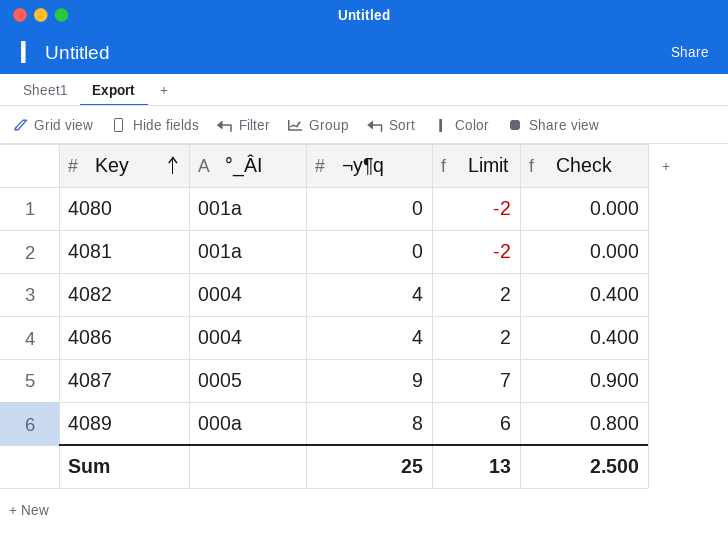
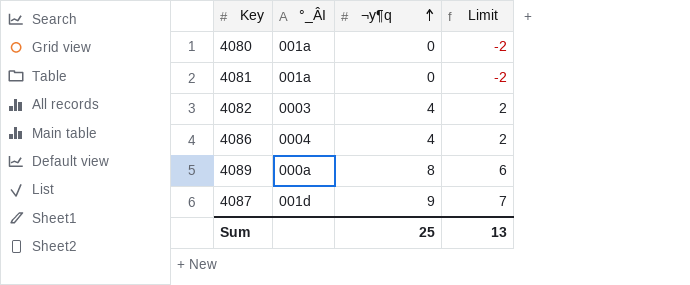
row order: Key ascending -> ¬y¶q ascending
column Check | formula: [¬y¶q] * 0.1 -> none
4082 | °_ÂI: 0004 -> 0003
4087 | °_ÂI: 0005 -> 001d

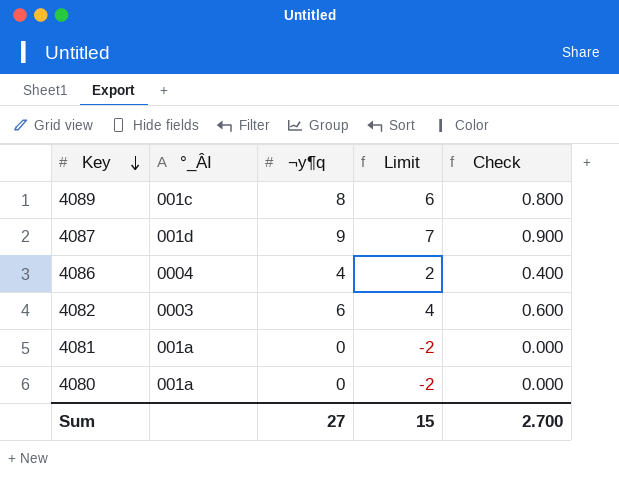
row order: ¬y¶q ascending -> Key descending
column Check | formula: none -> [¬y¶q] * 0.1
4089 | °_ÂI: 000a -> 001c
4082 | ¬y¶q: 4 -> 6
4082 | Limit: 2 -> 4
Sum | ¬y¶q: 25 -> 27
Sum | Limit: 13 -> 15

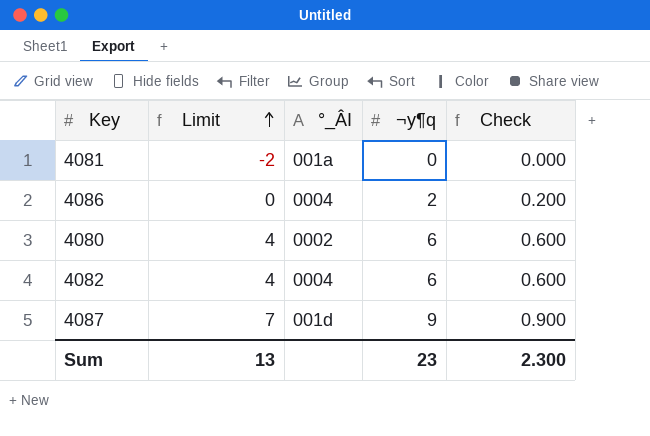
row order: Key descending -> Limit ascending
column Limit | position: 4 -> 2
row 4089: 001c | 8 | 6 | 0.800 -> none
4086 | Limit: 2 -> 0
4086 | ¬y¶q: 4 -> 2
4086 | Check: 0.400 -> 0.200
4080 | Limit: -2 -> 4
4080 | °_ÂI: 001a -> 0002
4080 | ¬y¶q: 0 -> 6
4080 | Check: 0.000 -> 0.600
4082 | °_ÂI: 0003 -> 0004
Sum | Limit: 15 -> 13
Sum | ¬y¶q: 27 -> 23
Sum | Check: 2.700 -> 2.300

